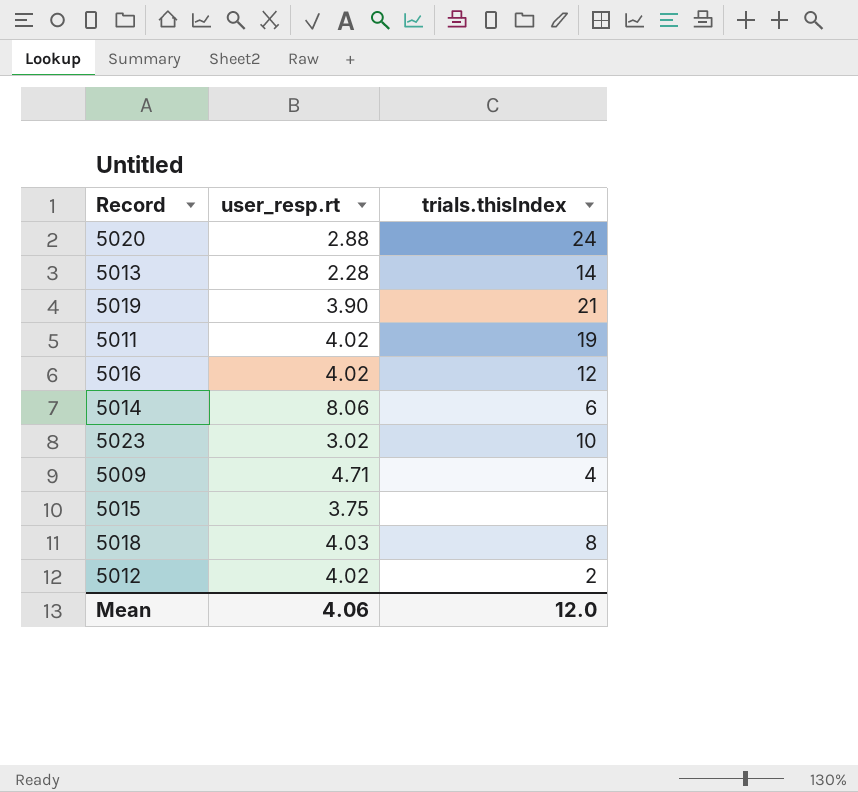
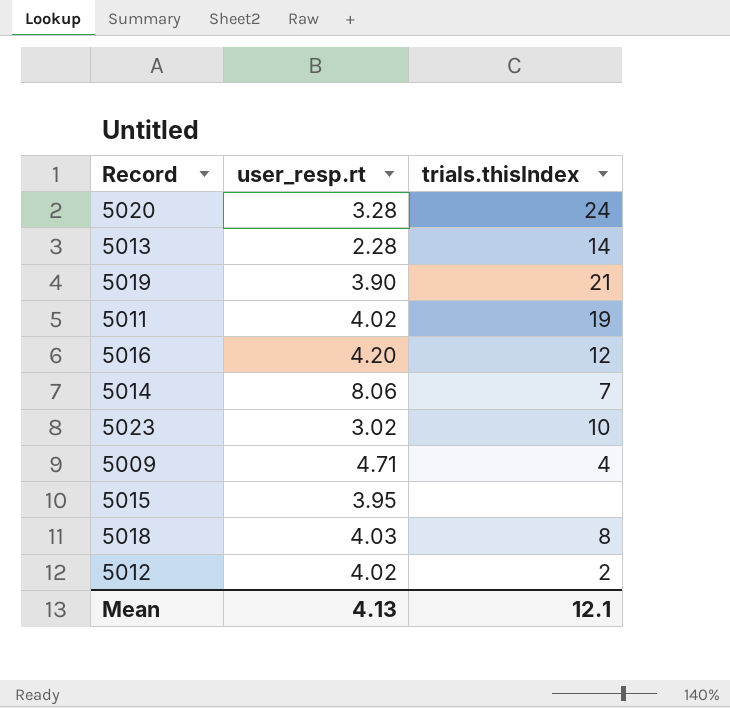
5020 | user_resp.rt: 2.88 -> 3.28
5016 | user_resp.rt: 4.02 -> 4.20
5014 | trials.thisIndex: 6 -> 7
5015 | user_resp.rt: 3.75 -> 3.95
Mean | user_resp.rt: 4.06 -> 4.13
Mean | trials.thisIndex: 12.0 -> 12.1

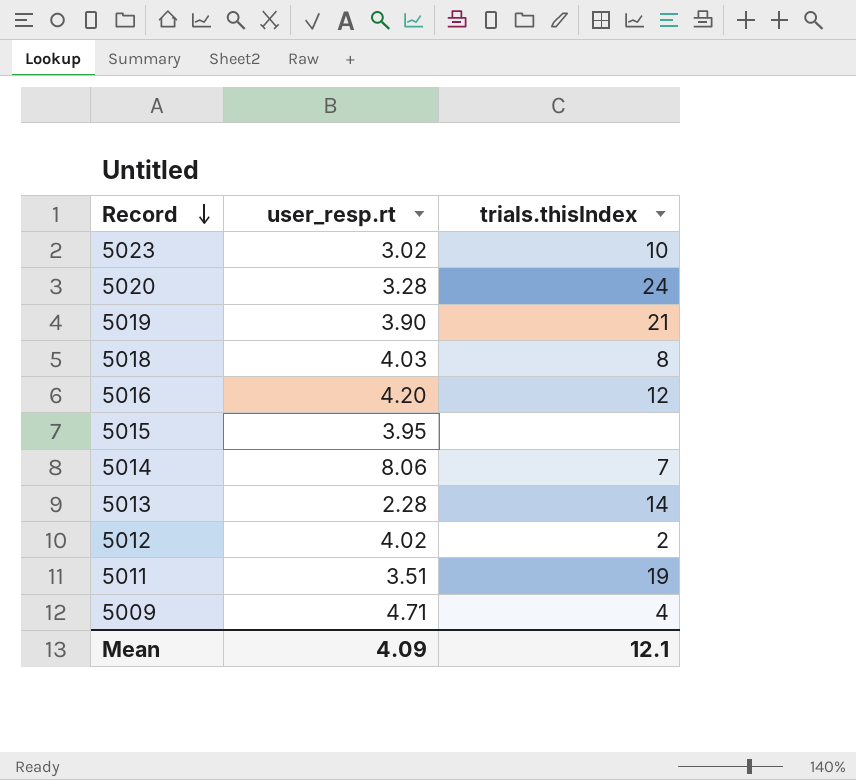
row order: none -> Record descending
5011 | user_resp.rt: 4.02 -> 3.51
Mean | user_resp.rt: 4.13 -> 4.09

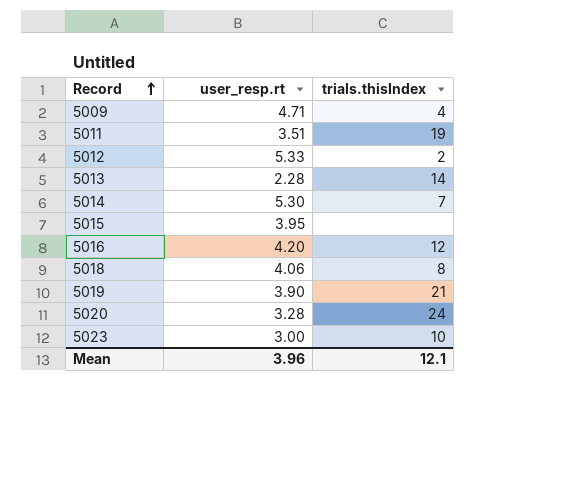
row order: Record descending -> Record ascending
5012 | user_resp.rt: 4.02 -> 5.33
5014 | user_resp.rt: 8.06 -> 5.30
5018 | user_resp.rt: 4.03 -> 4.06
5023 | user_resp.rt: 3.02 -> 3.00
Mean | user_resp.rt: 4.09 -> 3.96

